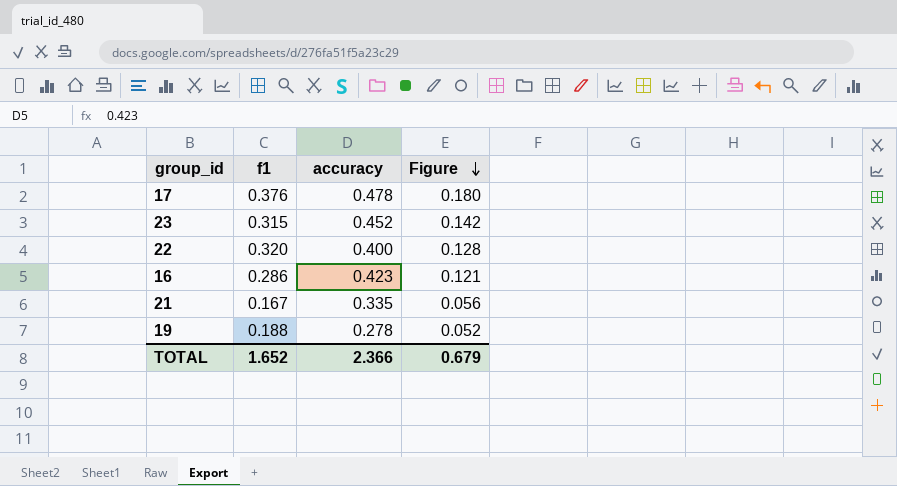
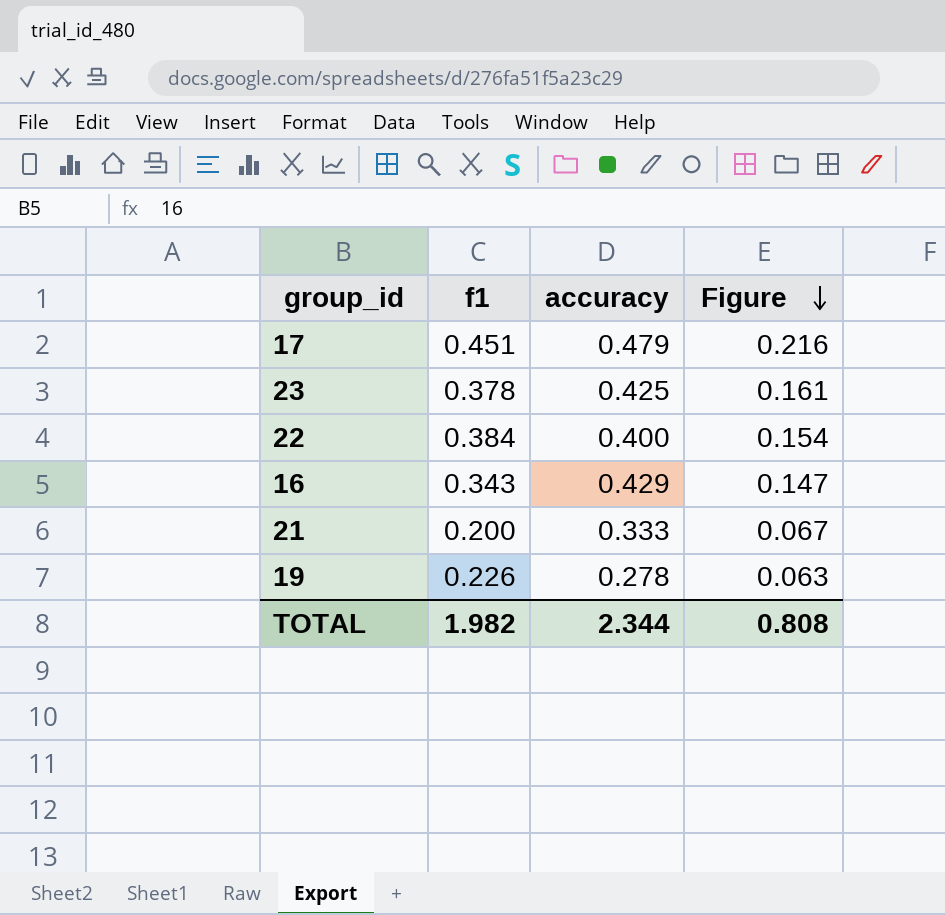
17 | f1: 0.376 -> 0.451
17 | accuracy: 0.478 -> 0.479
17 | Figure: 0.180 -> 0.216
23 | f1: 0.315 -> 0.378
23 | accuracy: 0.452 -> 0.425
23 | Figure: 0.142 -> 0.161
22 | f1: 0.320 -> 0.384
22 | Figure: 0.128 -> 0.154
16 | f1: 0.286 -> 0.343
16 | accuracy: 0.423 -> 0.429
16 | Figure: 0.121 -> 0.147
21 | f1: 0.167 -> 0.200
21 | accuracy: 0.335 -> 0.333
21 | Figure: 0.056 -> 0.067
19 | f1: 0.188 -> 0.226
19 | Figure: 0.052 -> 0.063
TOTAL | f1: 1.652 -> 1.982
TOTAL | accuracy: 2.366 -> 2.344
TOTAL | Figure: 0.679 -> 0.808

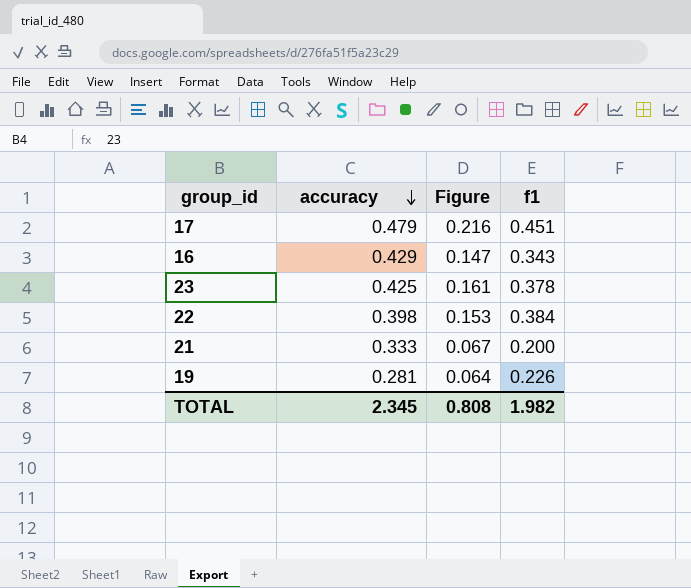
row order: Figure descending -> accuracy descending
column f1 | position: 2 -> 4
22 | accuracy: 0.400 -> 0.398
22 | Figure: 0.154 -> 0.153
19 | accuracy: 0.278 -> 0.281
19 | Figure: 0.063 -> 0.064
TOTAL | accuracy: 2.344 -> 2.345

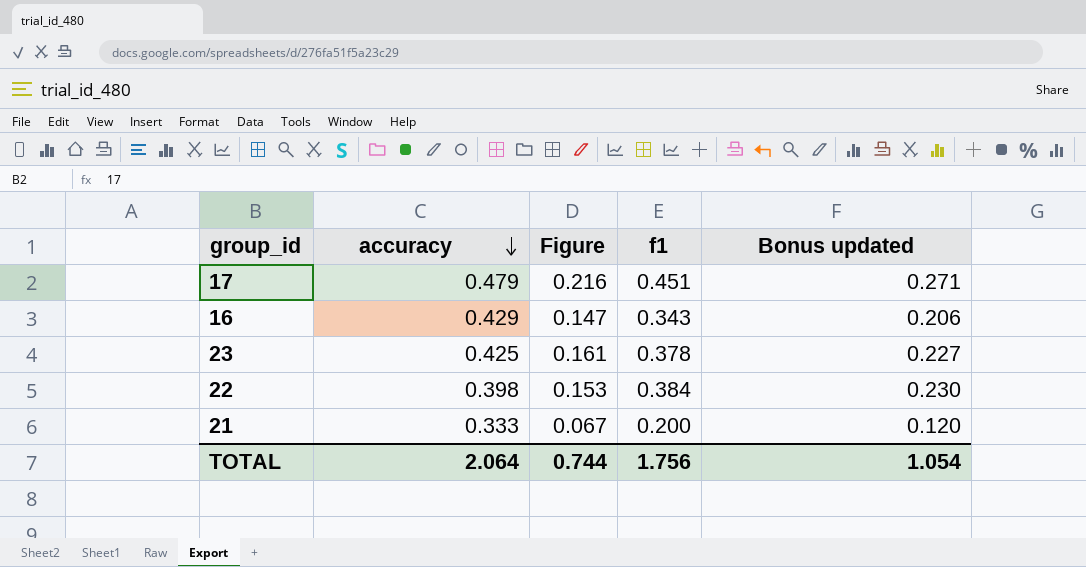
column Bonus updated | formula: none -> [f1] * 0.6
row 19: 0.281 | 0.064 | 0.226 -> none
TOTAL | accuracy: 2.345 -> 2.064
TOTAL | Figure: 0.808 -> 0.744
TOTAL | f1: 1.982 -> 1.756

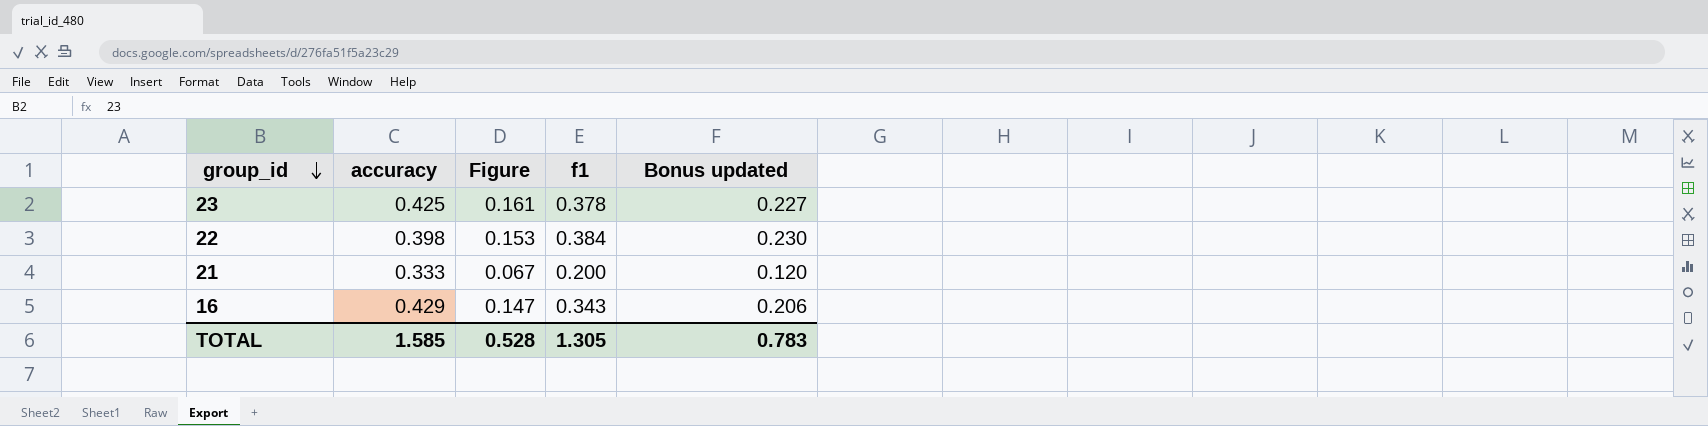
row order: accuracy descending -> group_id descending
row 17: 0.479 | 0.216 | 0.451 | 0.271 -> none
TOTAL | accuracy: 2.064 -> 1.585
TOTAL | Figure: 0.744 -> 0.528
TOTAL | f1: 1.756 -> 1.305
TOTAL | Bonus updated: 1.054 -> 0.783

